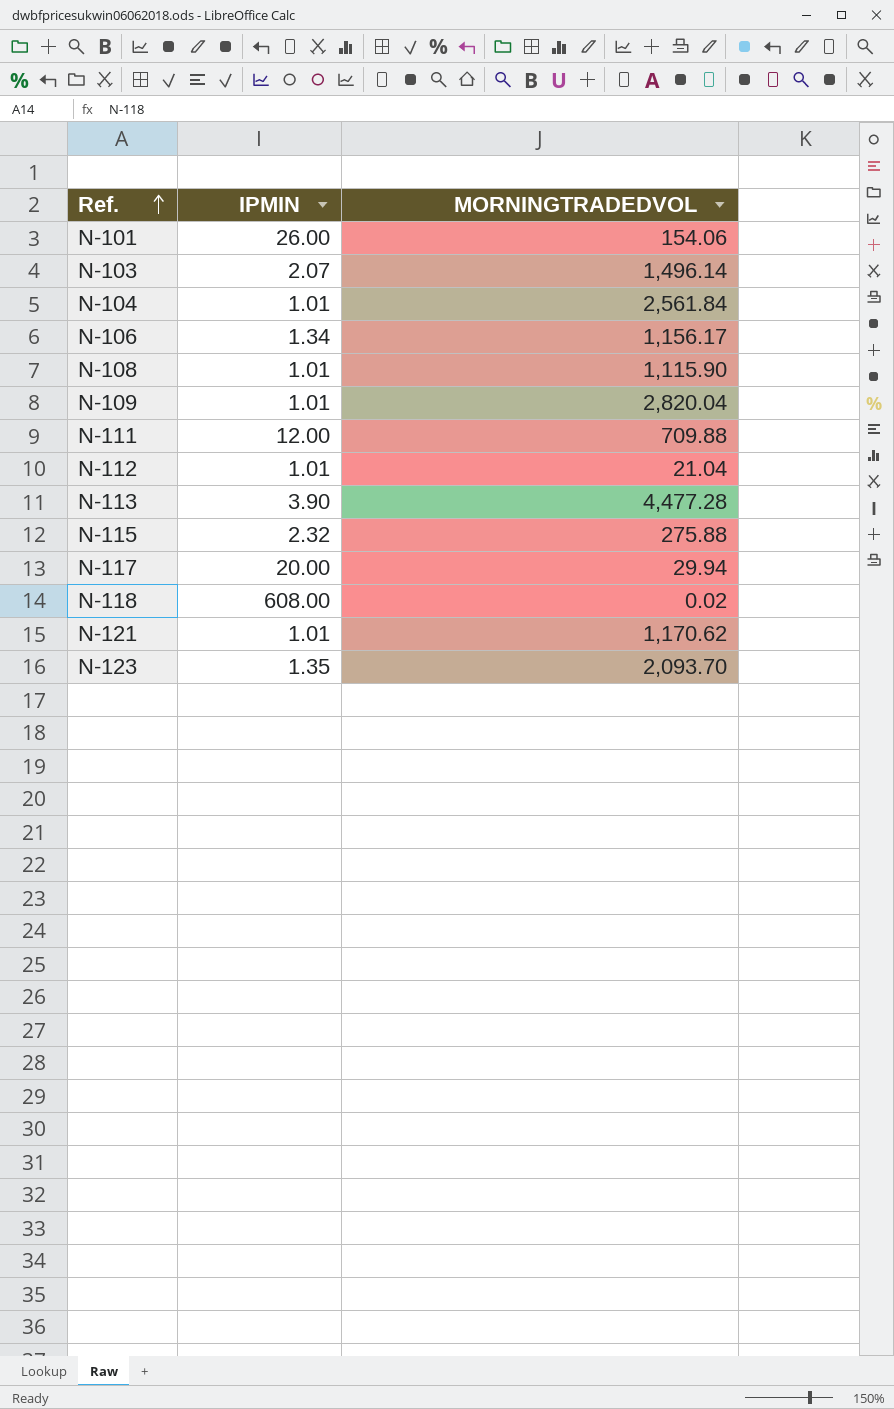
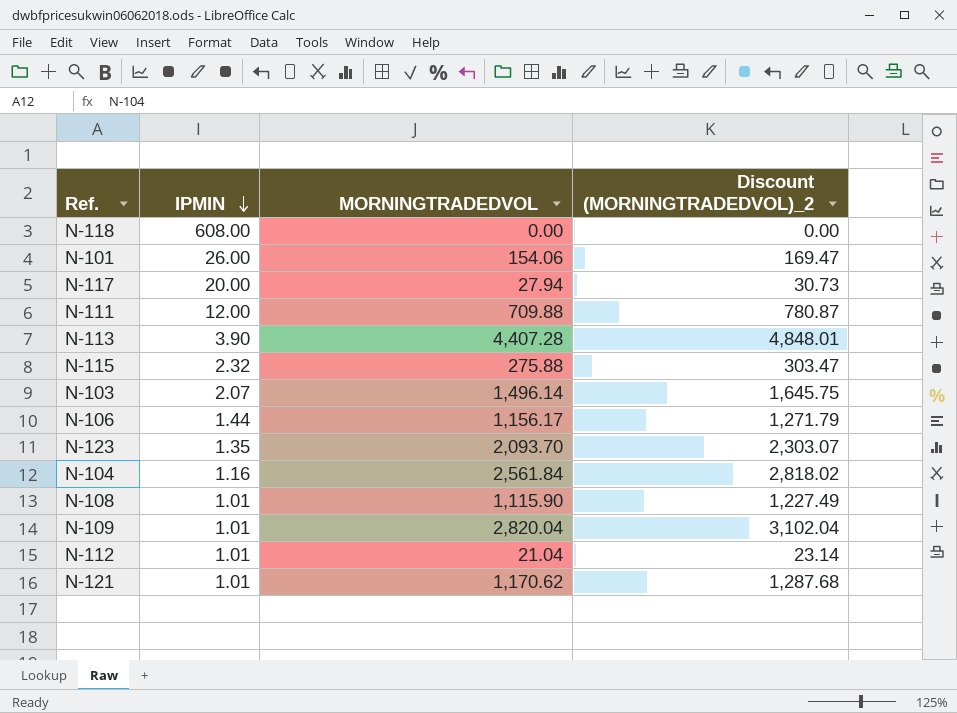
row order: Ref. ascending -> IPMIN descending
column Discount (MORNINGTRADEDVOL)_2 | formula: none -> [MORNINGTRADEDVOL] * 1.1
N-118 | MORNINGTRADEDVOL: 0.02 -> 0.00
N-117 | MORNINGTRADEDVOL: 29.94 -> 27.94
N-113 | MORNINGTRADEDVOL: 4,477.28 -> 4,407.28
N-106 | IPMIN: 1.34 -> 1.44
N-104 | IPMIN: 1.01 -> 1.16

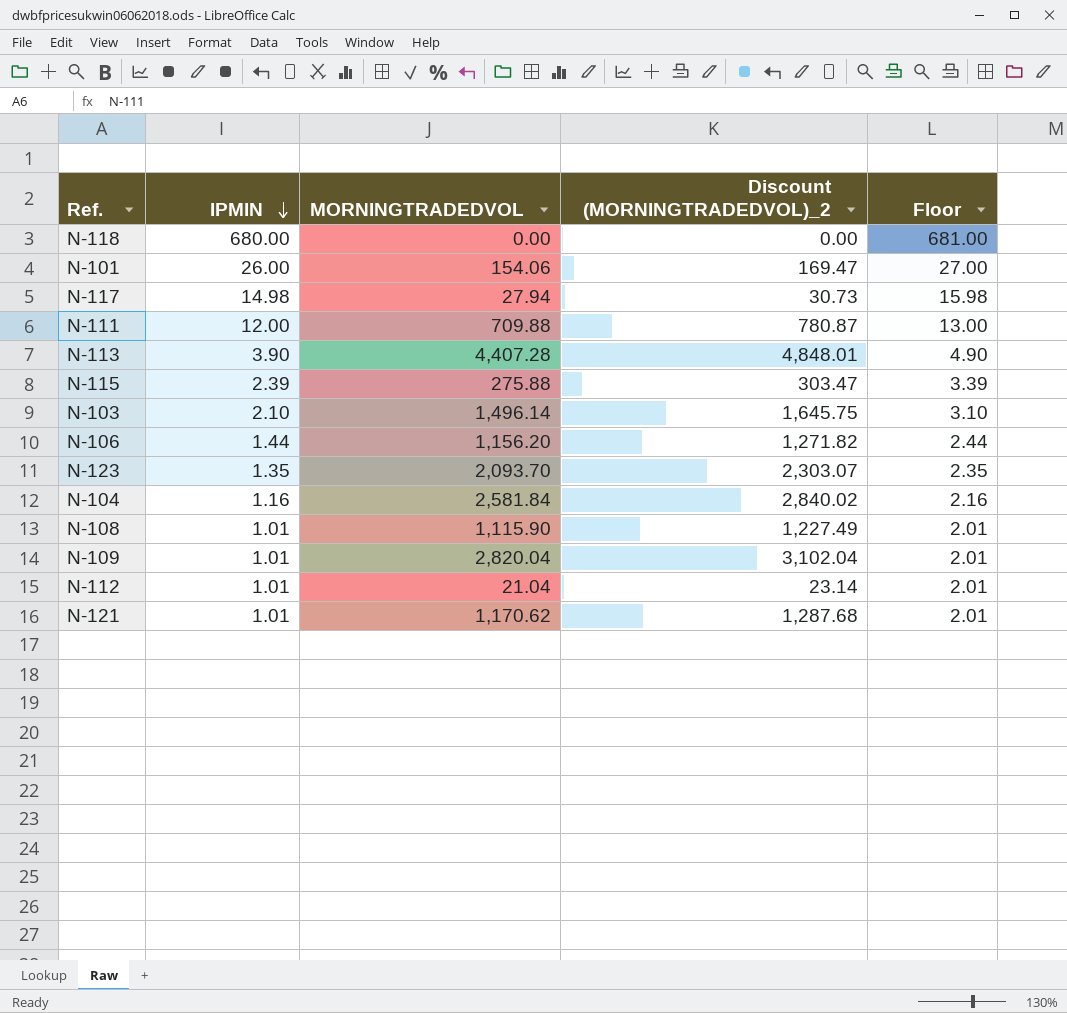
column Floor | formula: none -> [IPMIN] + 1
N-118 | IPMIN: 608.00 -> 680.00
N-117 | IPMIN: 20.00 -> 14.98
N-115 | IPMIN: 2.32 -> 2.39
N-103 | IPMIN: 2.07 -> 2.10
N-106 | MORNINGTRADEDVOL: 1,156.17 -> 1,156.20
N-106 | Discount (MORNINGTRADEDVOL)_2: 1,271.79 -> 1,271.82
N-104 | MORNINGTRADEDVOL: 2,561.84 -> 2,581.84
N-104 | Discount (MORNINGTRADEDVOL)_2: 2,818.02 -> 2,840.02

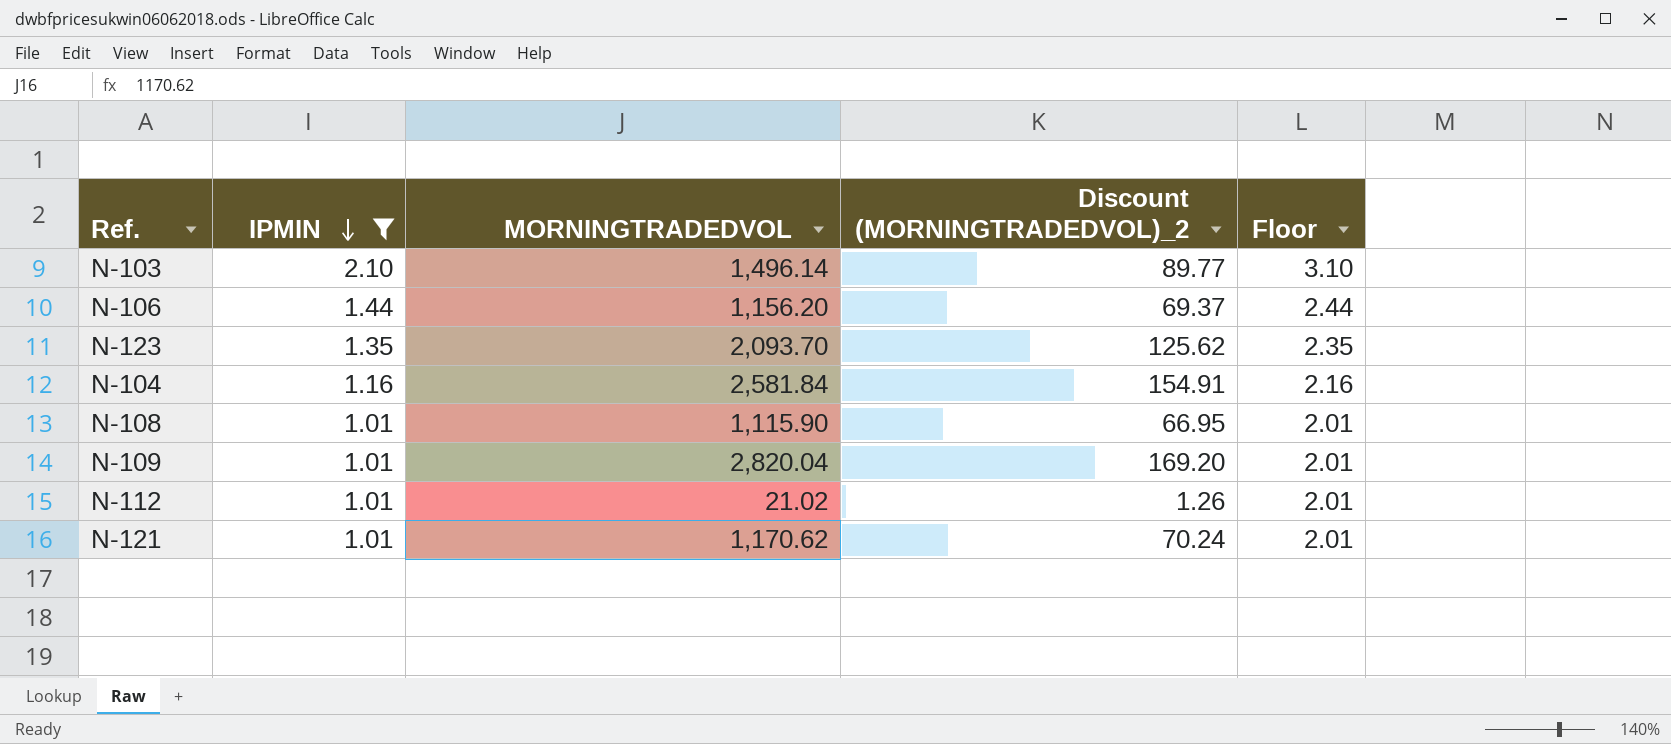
filter: none -> IPMIN <= 2.10
column Discount (MORNINGTRADEDVOL)_2 | formula: [MORNINGTRADEDVOL] * 1.1 -> [MORNINGTRADEDVOL] * 0.06
N-112 | MORNINGTRADEDVOL: 21.04 -> 21.02

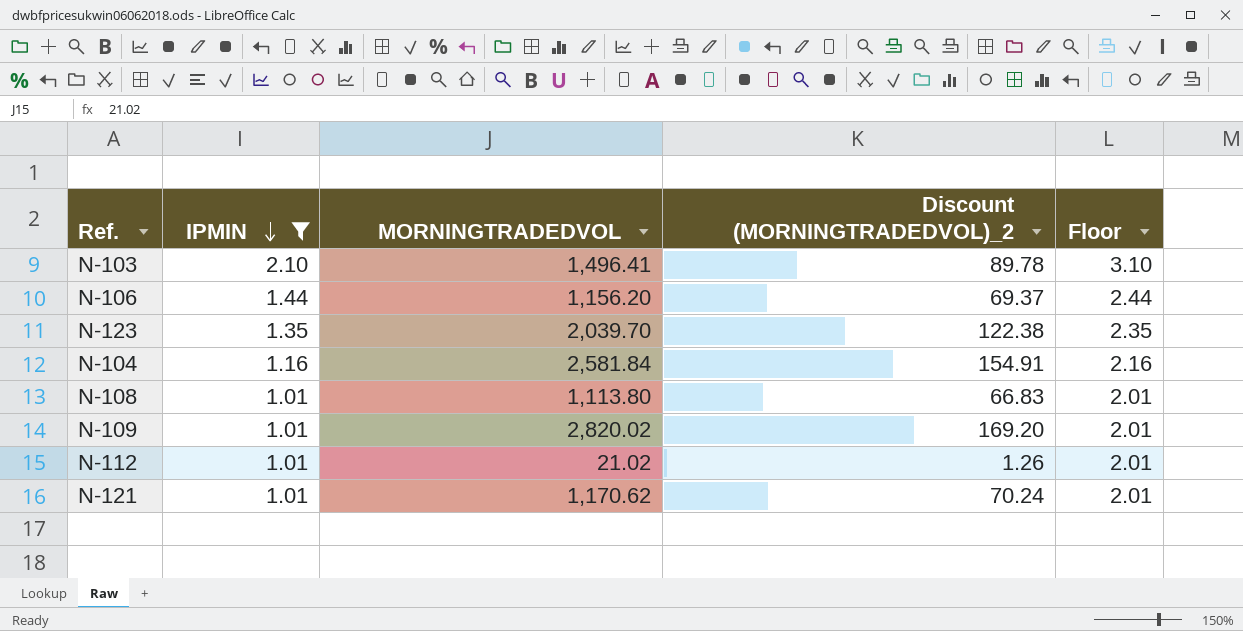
N-103 | MORNINGTRADEDVOL: 1,496.14 -> 1,496.41
N-103 | Discount (MORNINGTRADEDVOL)_2: 89.77 -> 89.78
N-123 | MORNINGTRADEDVOL: 2,093.70 -> 2,039.70
N-123 | Discount (MORNINGTRADEDVOL)_2: 125.62 -> 122.38
N-108 | MORNINGTRADEDVOL: 1,115.90 -> 1,113.80
N-108 | Discount (MORNINGTRADEDVOL)_2: 66.95 -> 66.83
N-109 | MORNINGTRADEDVOL: 2,820.04 -> 2,820.02

